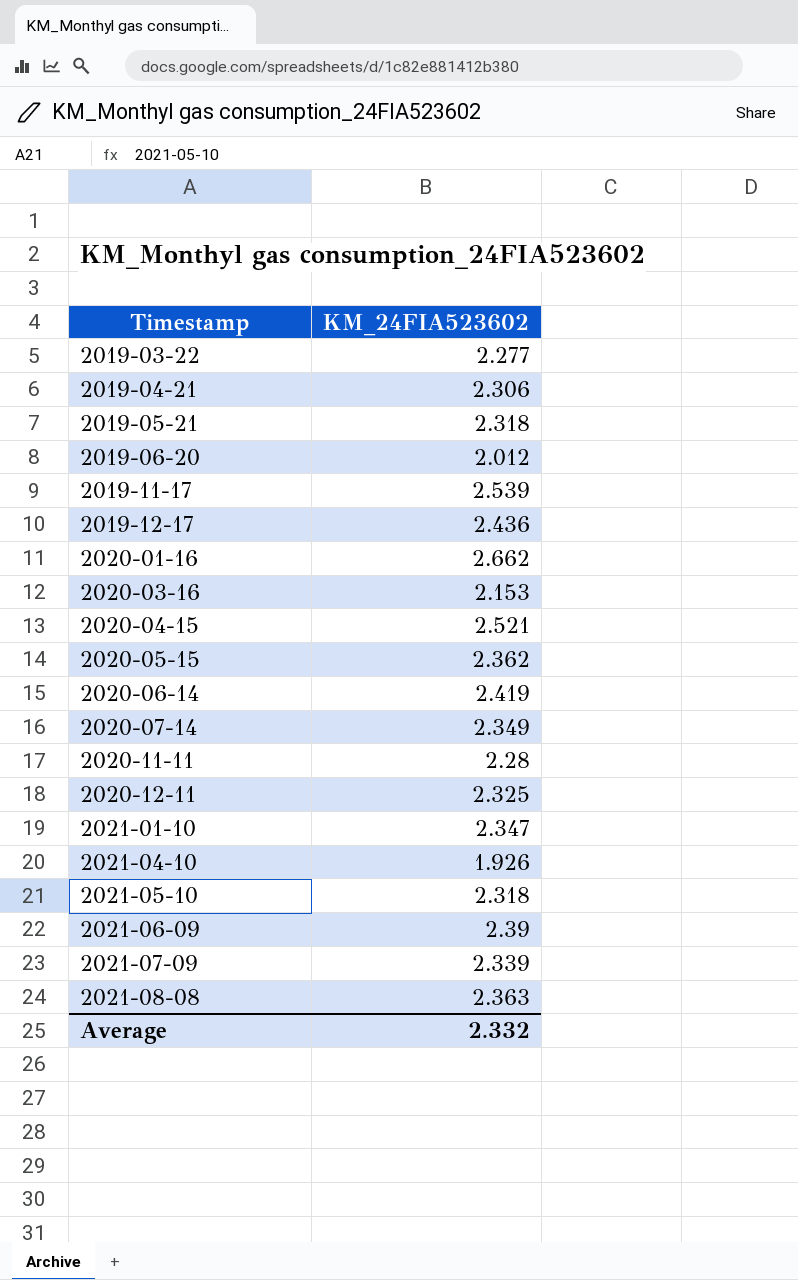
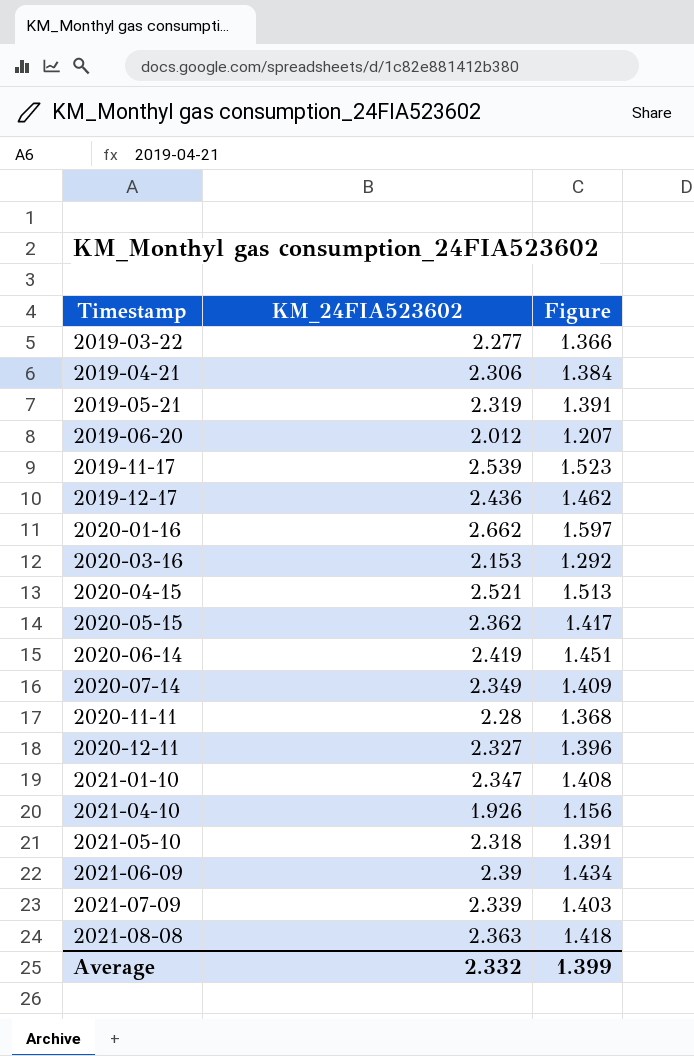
column Figure | formula: none -> [KM_24FIA523602] * 0.6
2019-05-21 | KM_24FIA523602: 2.318 -> 2.319
2020-12-11 | KM_24FIA523602: 2.325 -> 2.327

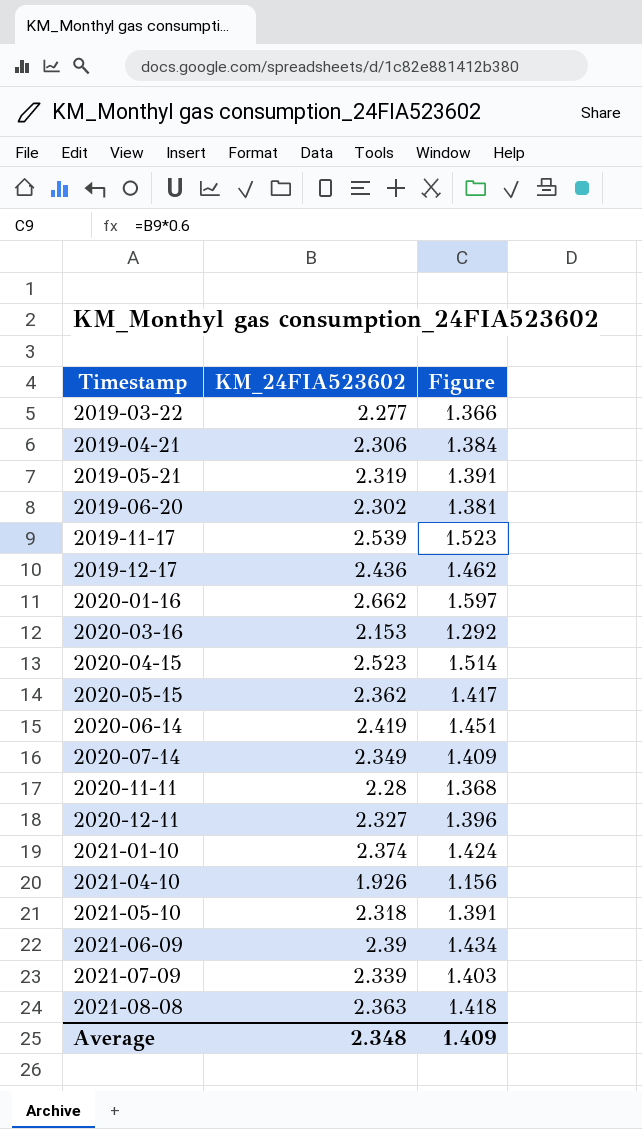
2019-06-20 | KM_24FIA523602: 2.012 -> 2.302
2019-06-20 | Figure: 1.207 -> 1.381
2020-04-15 | KM_24FIA523602: 2.521 -> 2.523
2020-04-15 | Figure: 1.513 -> 1.514
2021-01-10 | KM_24FIA523602: 2.347 -> 2.374
2021-01-10 | Figure: 1.408 -> 1.424
Average | KM_24FIA523602: 2.332 -> 2.348
Average | Figure: 1.399 -> 1.409

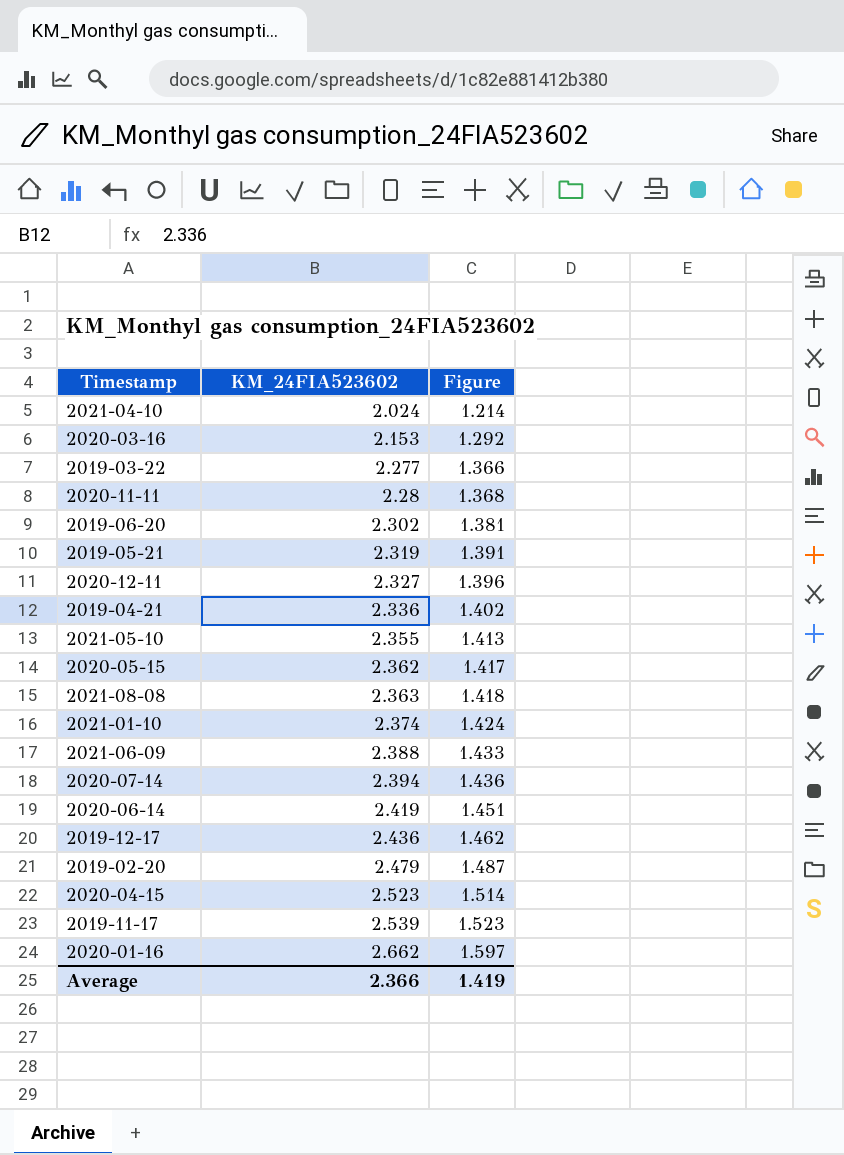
row order: Timestamp ascending -> KM_24FIA523602 ascending
row 2021-07-09: 2.339 | 1.403 -> none
2021-04-10 | KM_24FIA523602: 1.926 -> 2.024
2021-04-10 | Figure: 1.156 -> 1.214
2019-04-21 | KM_24FIA523602: 2.306 -> 2.336
2019-04-21 | Figure: 1.384 -> 1.402
2021-05-10 | KM_24FIA523602: 2.318 -> 2.355
2021-05-10 | Figure: 1.391 -> 1.413
2021-06-09 | KM_24FIA523602: 2.39 -> 2.388
2021-06-09 | Figure: 1.434 -> 1.433
2020-07-14 | KM_24FIA523602: 2.349 -> 2.394
2020-07-14 | Figure: 1.409 -> 1.436
row 2019-02-20: none -> 2.479 | 1.487
Average | KM_24FIA523602: 2.348 -> 2.366
Average | Figure: 1.409 -> 1.419

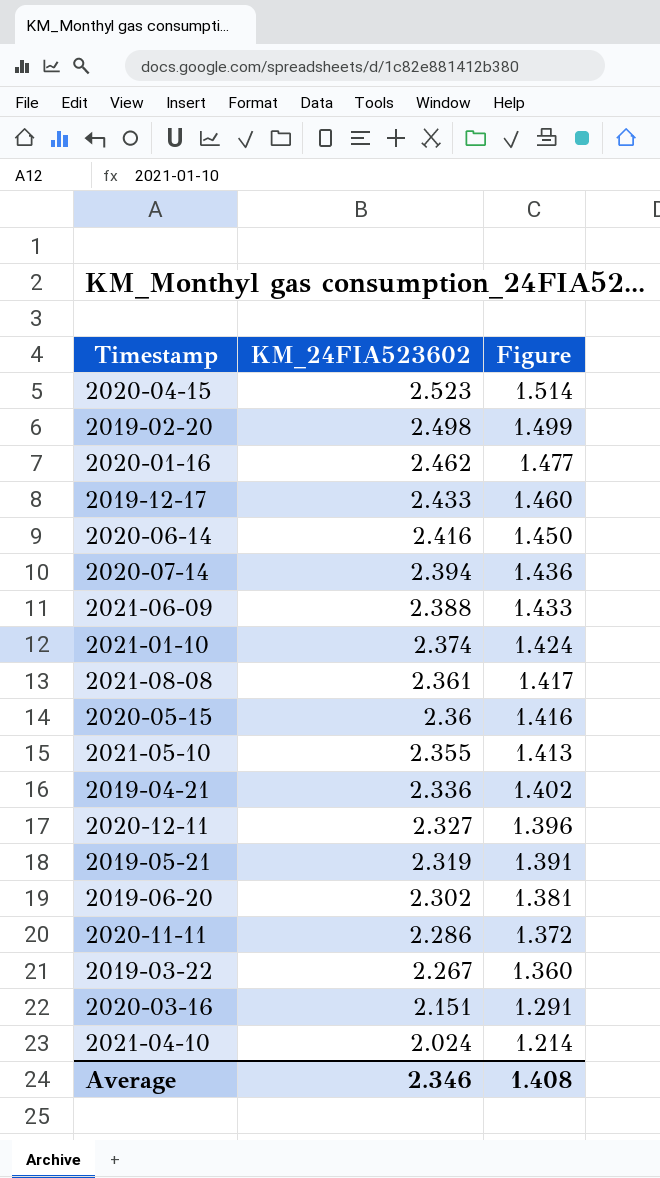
row order: KM_24FIA523602 ascending -> KM_24FIA523602 descending
row 2019-11-17: 2.539 | 1.523 -> none
2019-02-20 | KM_24FIA523602: 2.479 -> 2.498
2019-02-20 | Figure: 1.487 -> 1.499
2020-01-16 | KM_24FIA523602: 2.662 -> 2.462
2020-01-16 | Figure: 1.597 -> 1.477
2019-12-17 | KM_24FIA523602: 2.436 -> 2.433
2019-12-17 | Figure: 1.462 -> 1.460
2020-06-14 | KM_24FIA523602: 2.419 -> 2.416
2020-06-14 | Figure: 1.451 -> 1.450
2021-08-08 | KM_24FIA523602: 2.363 -> 2.361
2021-08-08 | Figure: 1.418 -> 1.417
2020-05-15 | KM_24FIA523602: 2.362 -> 2.36
2020-05-15 | Figure: 1.417 -> 1.416
2020-11-11 | KM_24FIA523602: 2.28 -> 2.286
2020-11-11 | Figure: 1.368 -> 1.372
2019-03-22 | KM_24FIA523602: 2.277 -> 2.267
2019-03-22 | Figure: 1.366 -> 1.360
2020-03-16 | KM_24FIA523602: 2.153 -> 2.151
2020-03-16 | Figure: 1.292 -> 1.291
Average | KM_24FIA523602: 2.366 -> 2.346
Average | Figure: 1.419 -> 1.408

